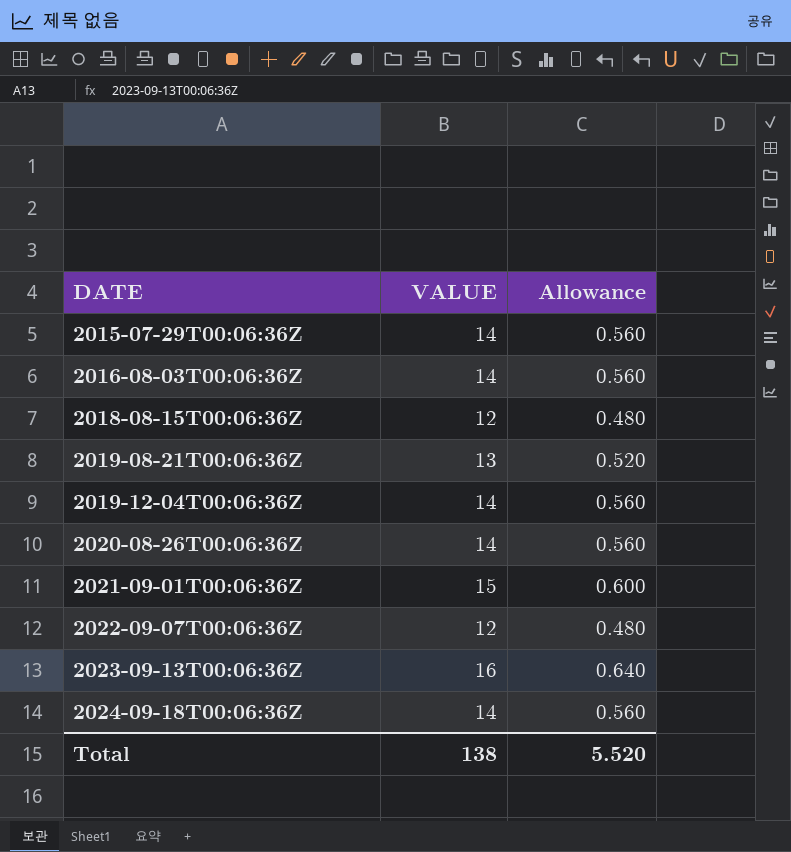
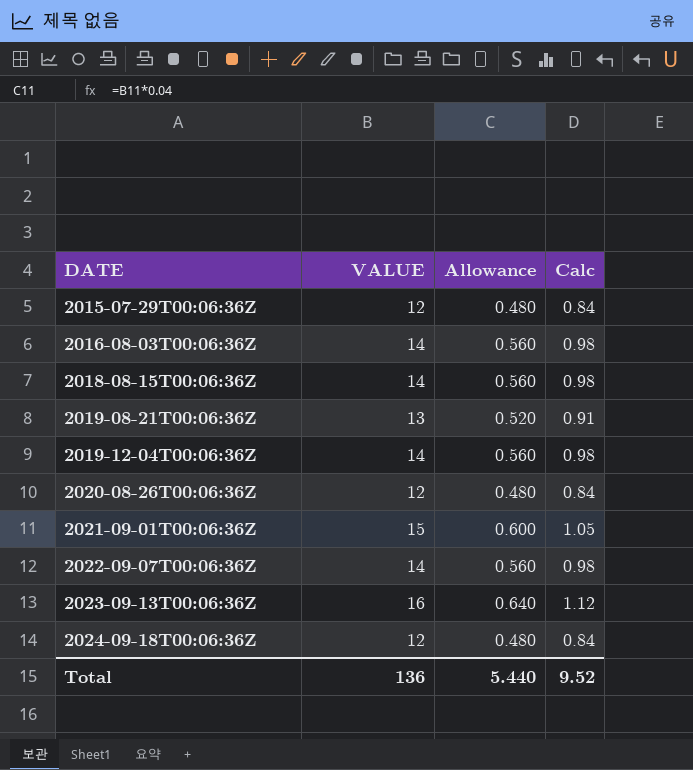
column Calc | formula: none -> [VALUE] * 0.07
2015-07-29T00:06:36Z | VALUE: 14 -> 12
2015-07-29T00:06:36Z | Allowance: 0.560 -> 0.480
2018-08-15T00:06:36Z | VALUE: 12 -> 14
2018-08-15T00:06:36Z | Allowance: 0.480 -> 0.560
2020-08-26T00:06:36Z | VALUE: 14 -> 12
2020-08-26T00:06:36Z | Allowance: 0.560 -> 0.480
2022-09-07T00:06:36Z | VALUE: 12 -> 14
2022-09-07T00:06:36Z | Allowance: 0.480 -> 0.560
2024-09-18T00:06:36Z | VALUE: 14 -> 12
2024-09-18T00:06:36Z | Allowance: 0.560 -> 0.480
Total | VALUE: 138 -> 136
Total | Allowance: 5.520 -> 5.440

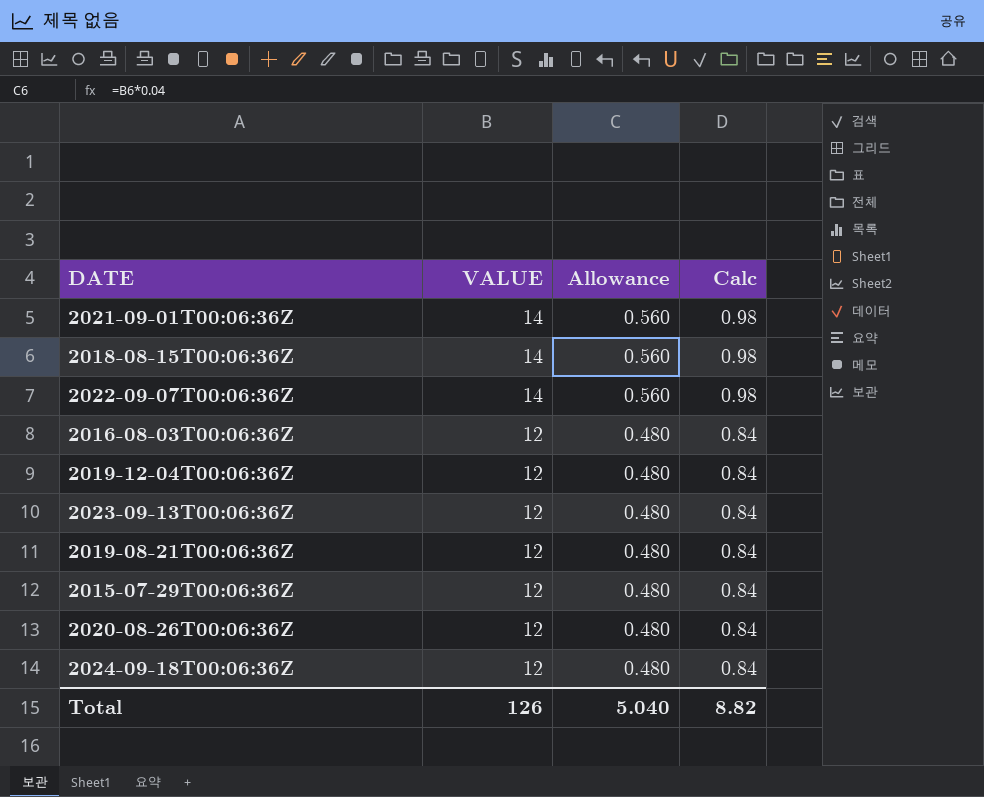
row order: DATE ascending -> VALUE descending
2021-09-01T00:06:36Z | VALUE: 15 -> 14
2021-09-01T00:06:36Z | Allowance: 0.600 -> 0.560
2021-09-01T00:06:36Z | Calc: 1.05 -> 0.98
2016-08-03T00:06:36Z | VALUE: 14 -> 12
2016-08-03T00:06:36Z | Allowance: 0.560 -> 0.480
2016-08-03T00:06:36Z | Calc: 0.98 -> 0.84
2019-12-04T00:06:36Z | VALUE: 14 -> 12
2019-12-04T00:06:36Z | Allowance: 0.560 -> 0.480
2019-12-04T00:06:36Z | Calc: 0.98 -> 0.84
2023-09-13T00:06:36Z | VALUE: 16 -> 12
2023-09-13T00:06:36Z | Allowance: 0.640 -> 0.480
2023-09-13T00:06:36Z | Calc: 1.12 -> 0.84
2019-08-21T00:06:36Z | VALUE: 13 -> 12
2019-08-21T00:06:36Z | Allowance: 0.520 -> 0.480
2019-08-21T00:06:36Z | Calc: 0.91 -> 0.84
Total | VALUE: 136 -> 126
Total | Allowance: 5.440 -> 5.040
Total | Calc: 9.52 -> 8.82

